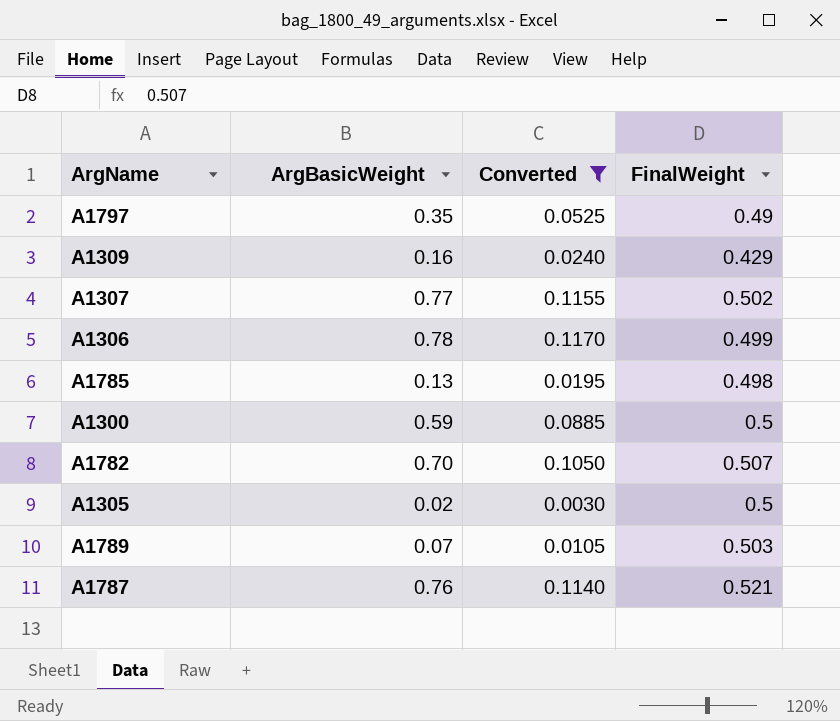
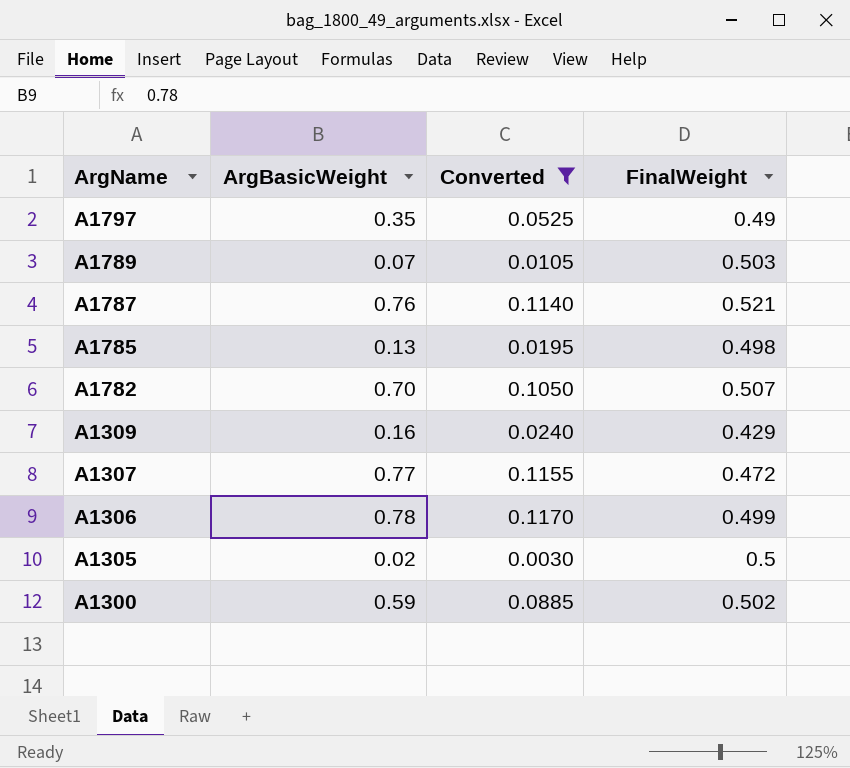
row order: none -> ArgName descending
A1307 | FinalWeight: 0.502 -> 0.472
A1300 | FinalWeight: 0.5 -> 0.502

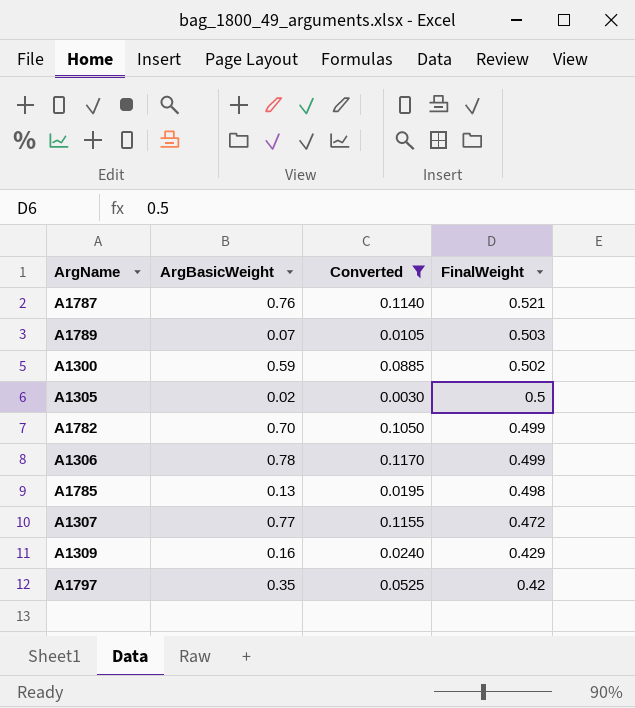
row order: ArgName descending -> FinalWeight descending
A1782 | FinalWeight: 0.507 -> 0.499
A1797 | FinalWeight: 0.49 -> 0.42

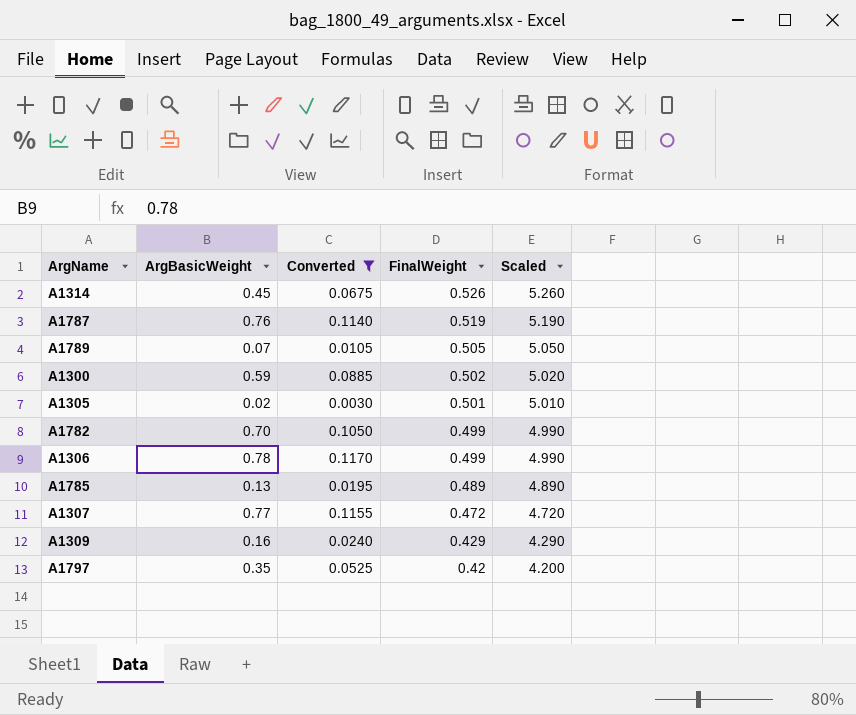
column Scaled | formula: none -> [FinalWeight] * 10
row A1314: none -> 0.45 | 0.0675 | 0.526 | 5.260
A1787 | FinalWeight: 0.521 -> 0.519
A1789 | FinalWeight: 0.503 -> 0.505
A1305 | FinalWeight: 0.5 -> 0.501
A1785 | FinalWeight: 0.498 -> 0.489

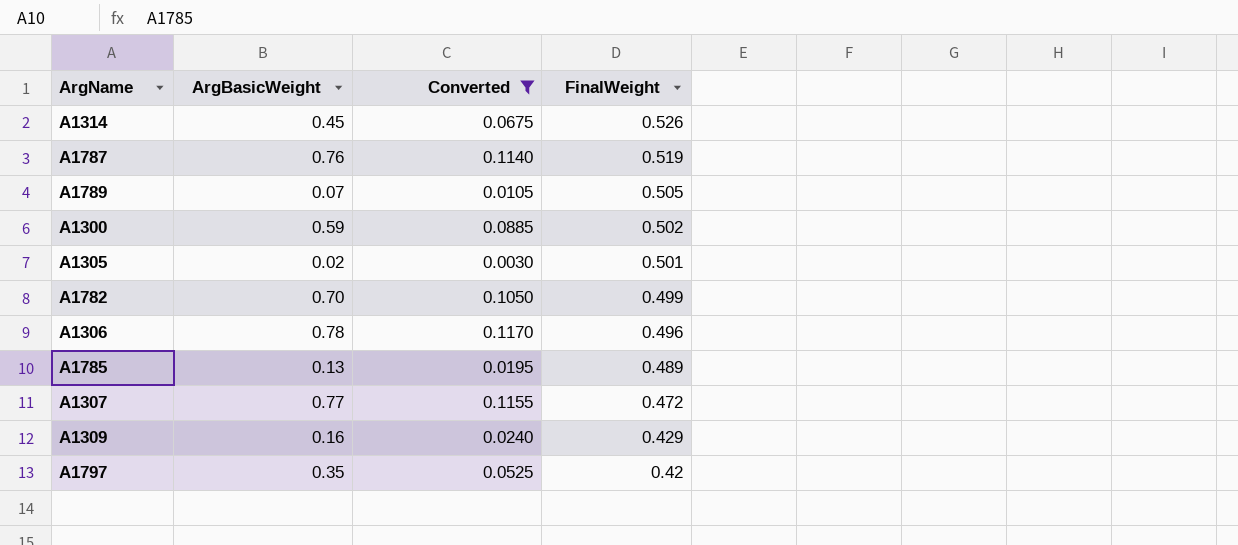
column Scaled | formula: [FinalWeight] * 10 -> none
A1306 | FinalWeight: 0.499 -> 0.496

